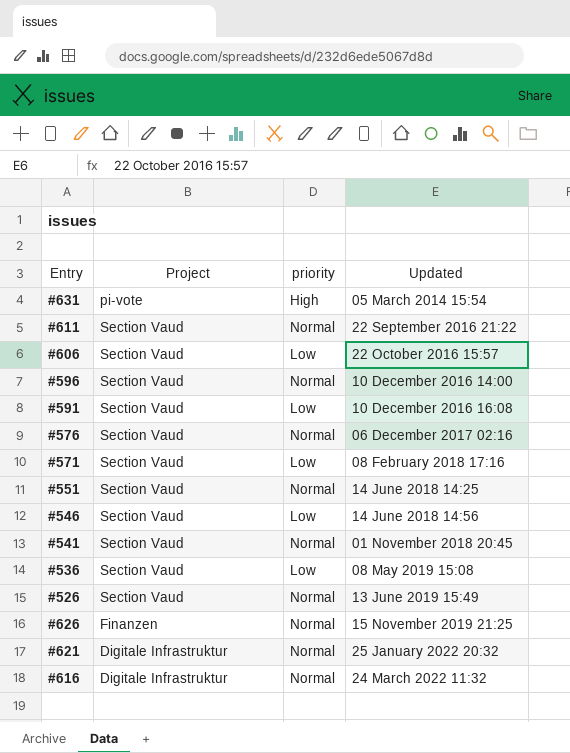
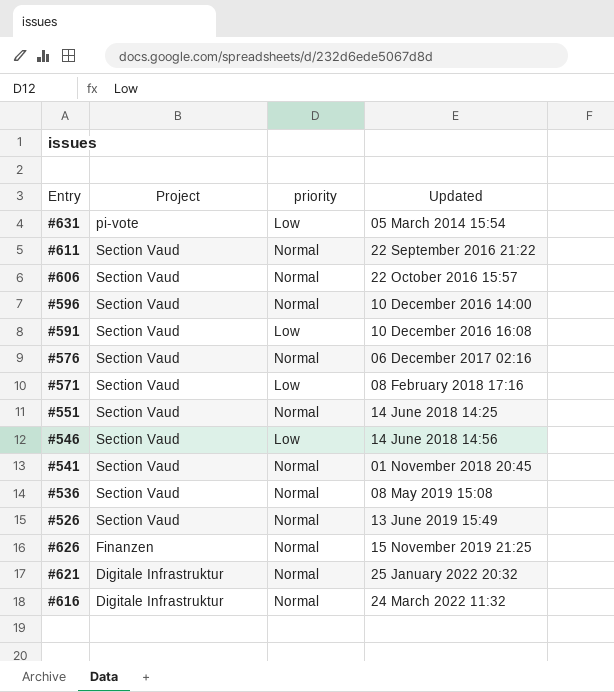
#631 | priority: High -> Low
#606 | priority: Low -> Normal
#536 | priority: Low -> Normal

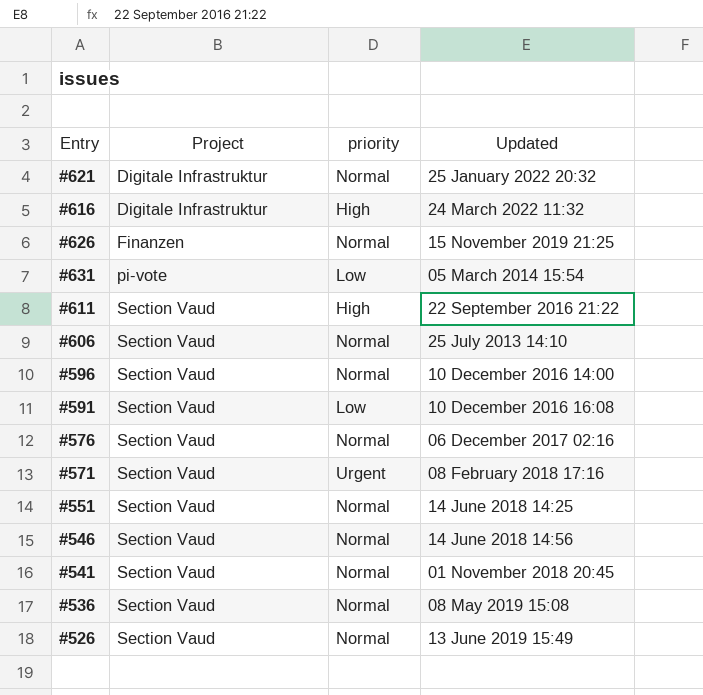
row order: Updated ascending -> Project ascending
#616 | priority: Normal -> High
#611 | priority: Normal -> High
#606 | Updated: 22 October 2016 15:57 -> 25 July 2013 14:10
#571 | priority: Low -> Urgent
#546 | priority: Low -> Normal

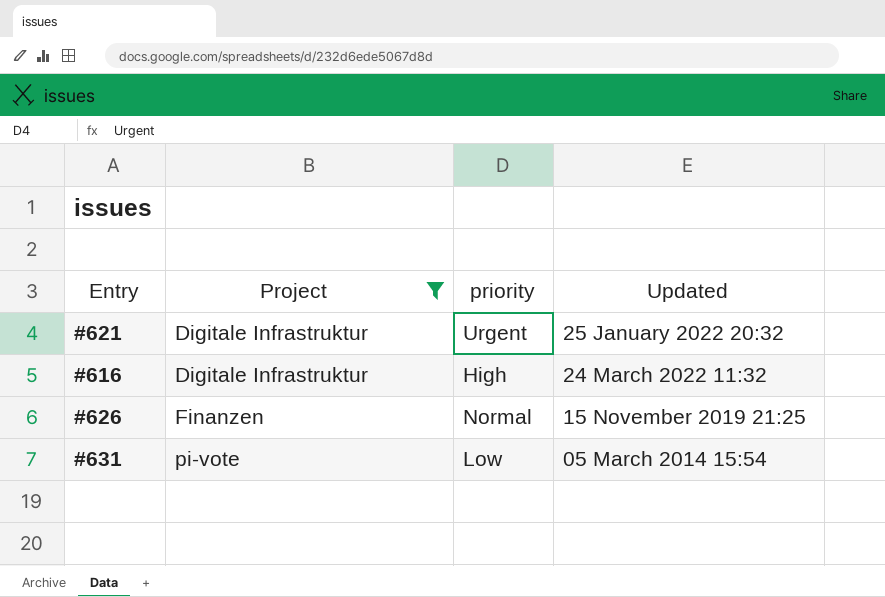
filter: none -> Project != Section Vaud
#621 | priority: Normal -> Urgent

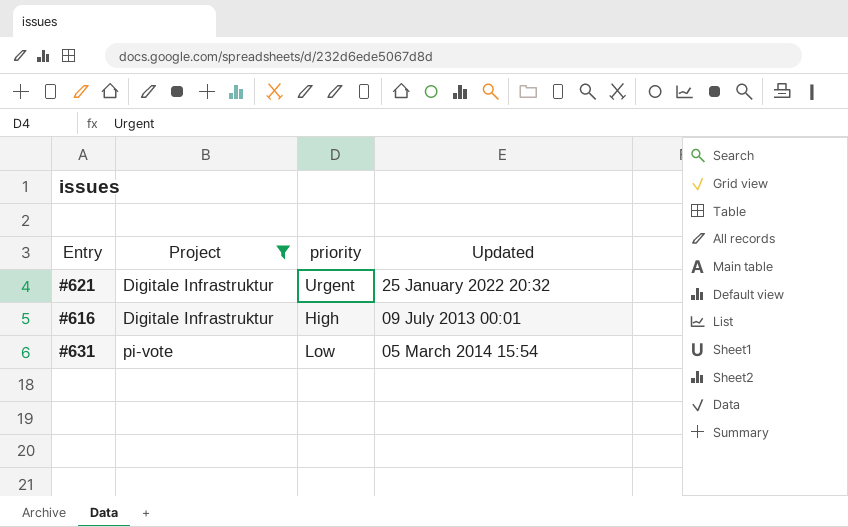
row #626: Finanzen | Normal | 15 November 2019 21:25 -> none
#616 | Updated: 24 March 2022 11:32 -> 09 July 2013 00:01

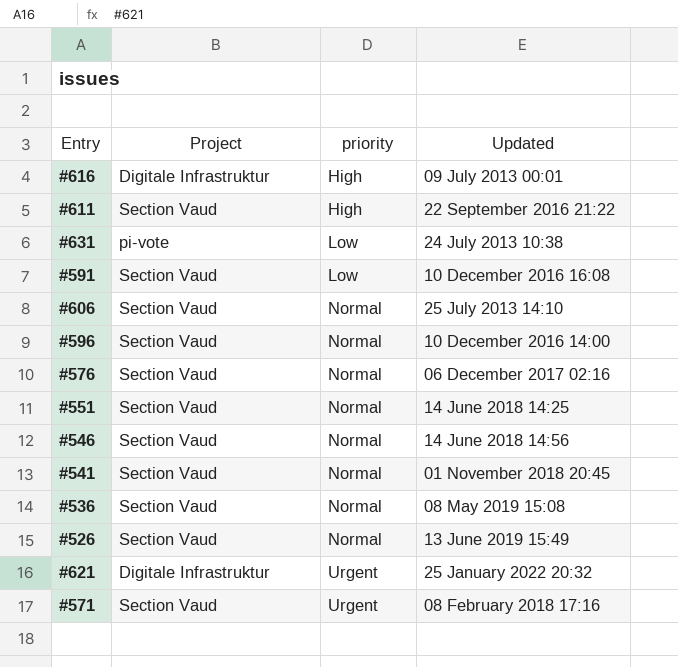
filter: Project != Section Vaud -> none
row order: Project ascending -> priority ascending
#631 | Updated: 05 March 2014 15:54 -> 24 July 2013 10:38

